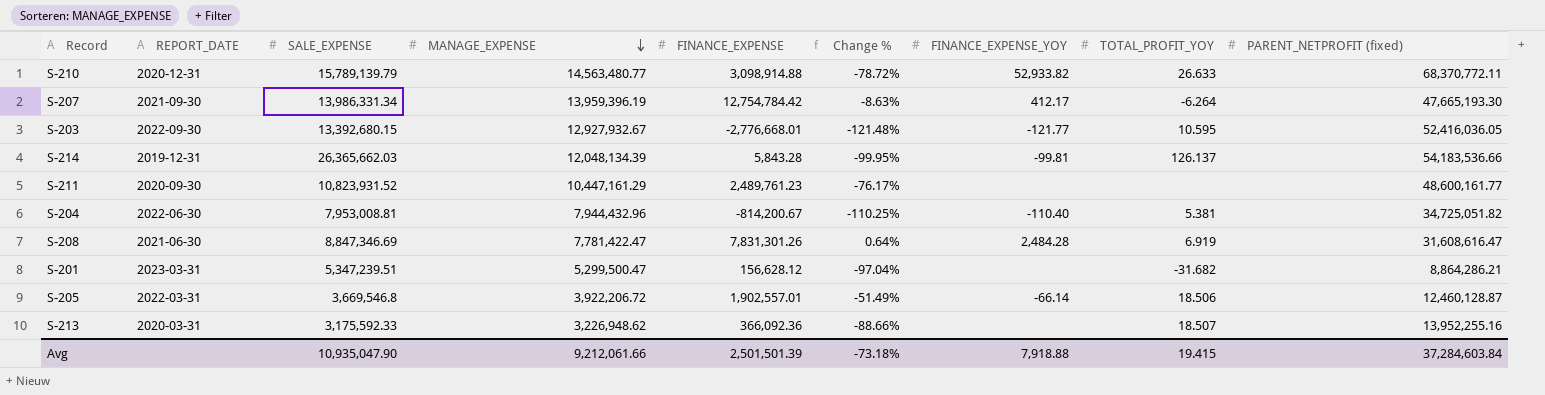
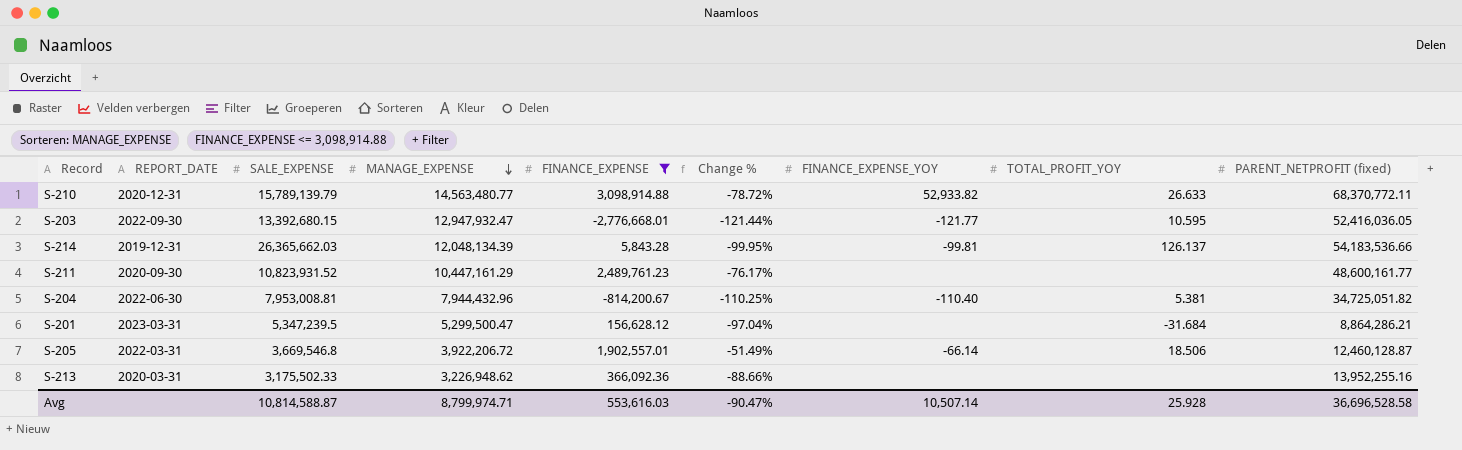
filter: none -> FINANCE_EXPENSE <= 3,098,914.88
S-203 | MANAGE_EXPENSE: 12,927,932.67 -> 12,947,932.47
S-203 | Change %: -121.48% -> -121.44%
S-201 | SALE_EXPENSE: 5,347,239.51 -> 5,347,239.5
S-201 | TOTAL_PROFIT_YOY: -31.682 -> -31.684
S-213 | SALE_EXPENSE: 3,175,592.33 -> 3,175,502.33
S-213 | TOTAL_PROFIT_YOY: 18.507 -> none
Avg | SALE_EXPENSE: 10,935,047.90 -> 10,814,588.87
Avg | MANAGE_EXPENSE: 9,212,061.66 -> 8,799,974.71
Avg | FINANCE_EXPENSE: 2,501,501.39 -> 553,616.03
Avg | Change %: -73.18% -> -90.47%
Avg | FINANCE_EXPENSE_YOY: 7,918.88 -> 10,507.14
Avg | TOTAL_PROFIT_YOY: 19.415 -> 25.928
Avg | PARENT_NETPROFIT (fixed): 37,284,603.84 -> 36,696,528.58

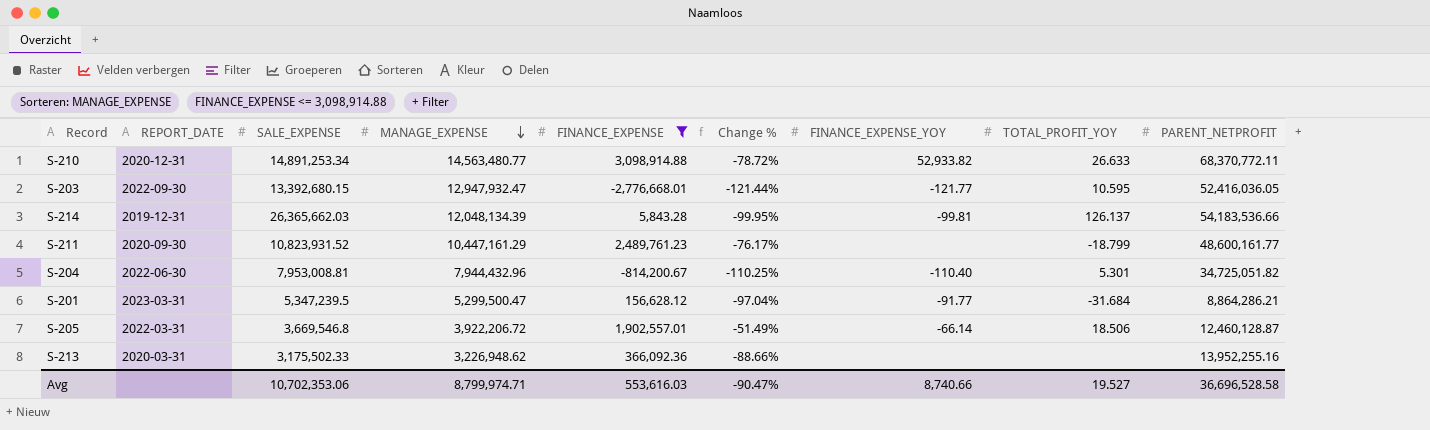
column name: PARENT_NETPROFIT (fixed) -> PARENT_NETPROFIT
S-210 | SALE_EXPENSE: 15,789,139.79 -> 14,891,253.34
S-211 | TOTAL_PROFIT_YOY: none -> -18.799
S-204 | TOTAL_PROFIT_YOY: 5.381 -> 5.301
S-201 | FINANCE_EXPENSE_YOY: none -> -91.77
Avg | SALE_EXPENSE: 10,814,588.87 -> 10,702,353.06
Avg | FINANCE_EXPENSE_YOY: 10,507.14 -> 8,740.66
Avg | TOTAL_PROFIT_YOY: 25.928 -> 19.527

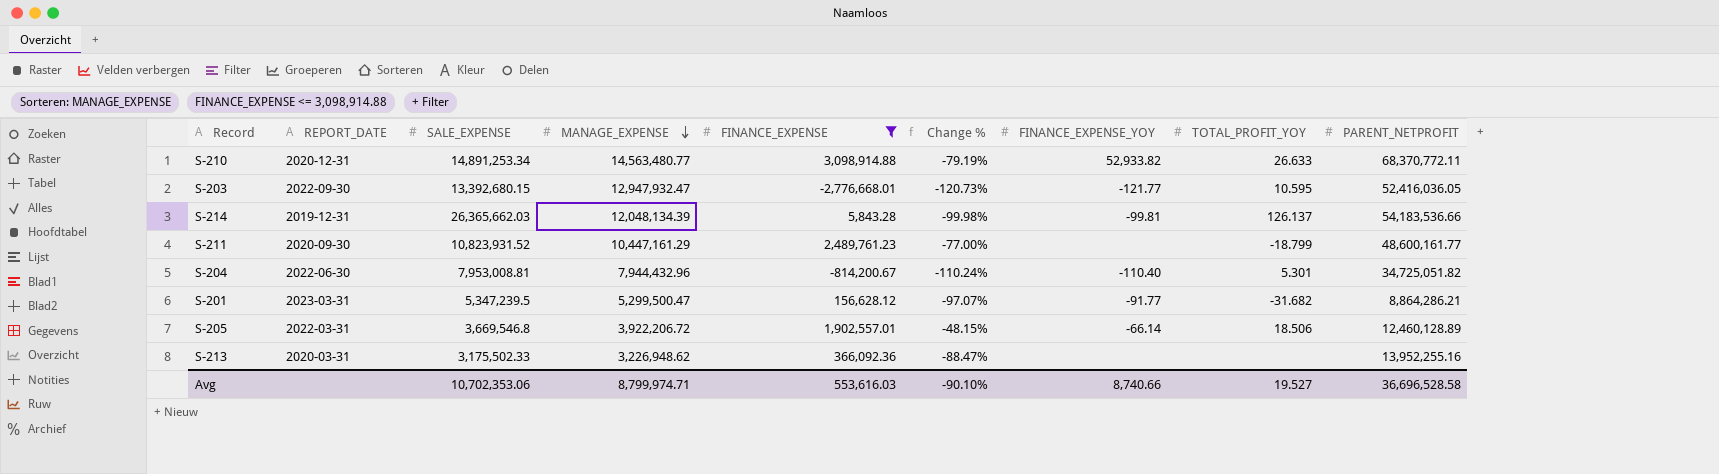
column Change % | formula: ([FINANCE_EXPENSE] - [MANAGE_EXPENSE]) / [MANAGE_EXPENSE] -> ([FINANCE_EXPENSE] - [SALE_EXPENSE]) / [SALE_EXPENSE]
S-201 | TOTAL_PROFIT_YOY: -31.684 -> -31.682
S-205 | PARENT_NETPROFIT: 12,460,128.87 -> 12,460,128.89
Avg | Change %: -90.47% -> -90.10%

